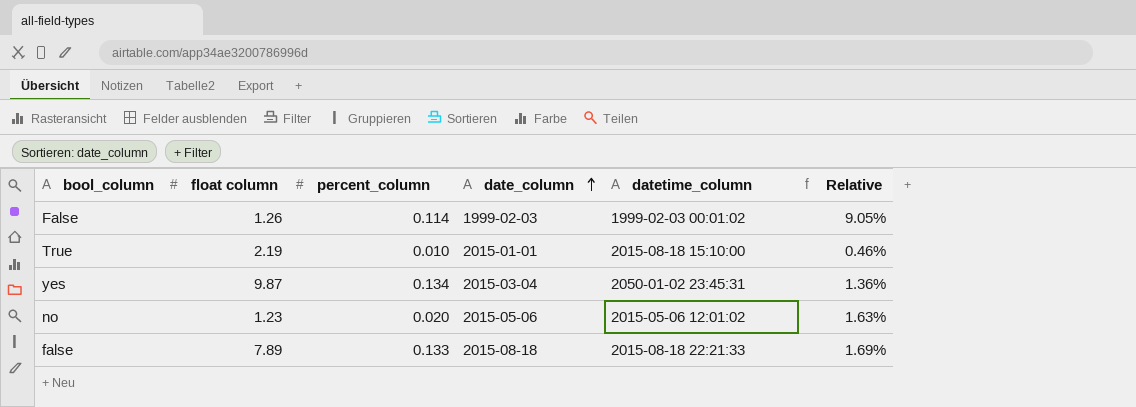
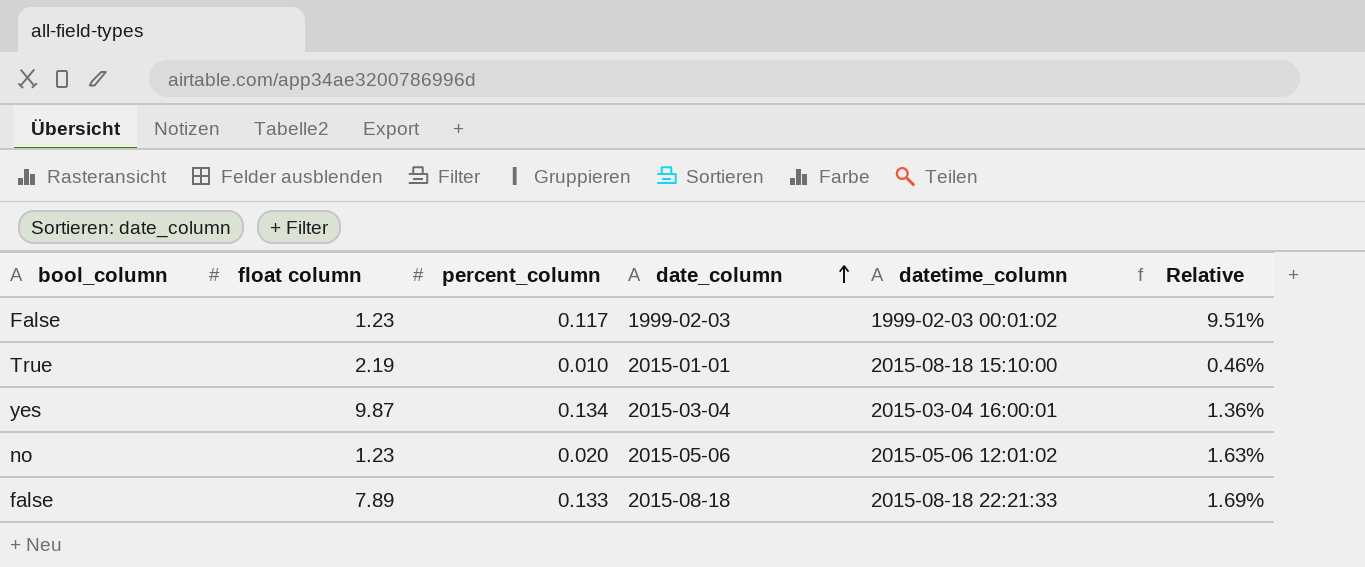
False | float column: 1.26 -> 1.23
False | percent_column: 0.114 -> 0.117
False | Relative: 9.05% -> 9.51%
yes | datetime_column: 2050-01-02 23:45:31 -> 2015-03-04 16:00:01

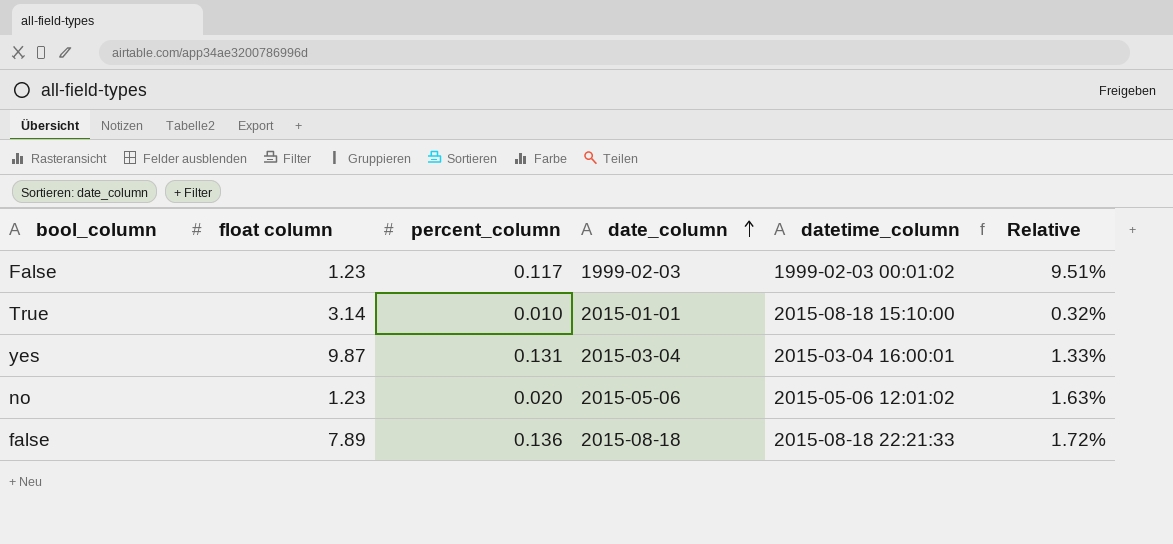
True | float column: 2.19 -> 3.14
True | Relative: 0.46% -> 0.32%
yes | percent_column: 0.134 -> 0.131
yes | Relative: 1.36% -> 1.33%
false | percent_column: 0.133 -> 0.136
false | Relative: 1.69% -> 1.72%

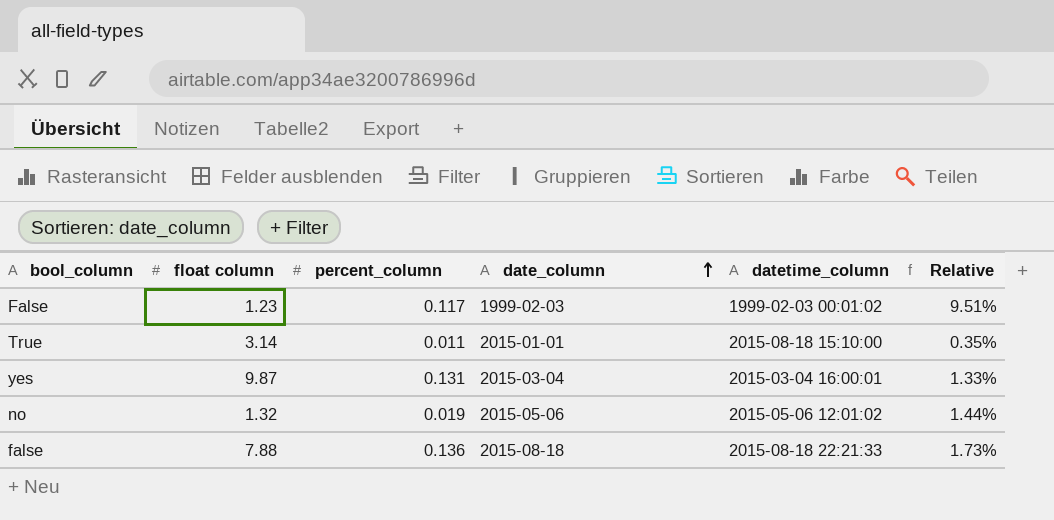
True | percent_column: 0.010 -> 0.011
True | Relative: 0.32% -> 0.35%
no | float column: 1.23 -> 1.32
no | percent_column: 0.020 -> 0.019
no | Relative: 1.63% -> 1.44%
false | float column: 7.89 -> 7.88
false | Relative: 1.72% -> 1.73%

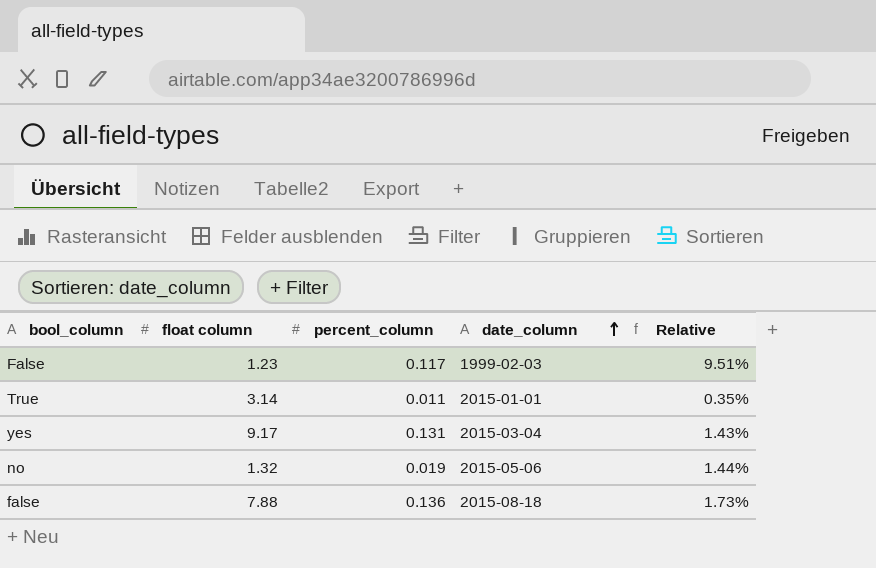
column datetime_column | position: 5 -> none
yes | float column: 9.87 -> 9.17
yes | Relative: 1.33% -> 1.43%

